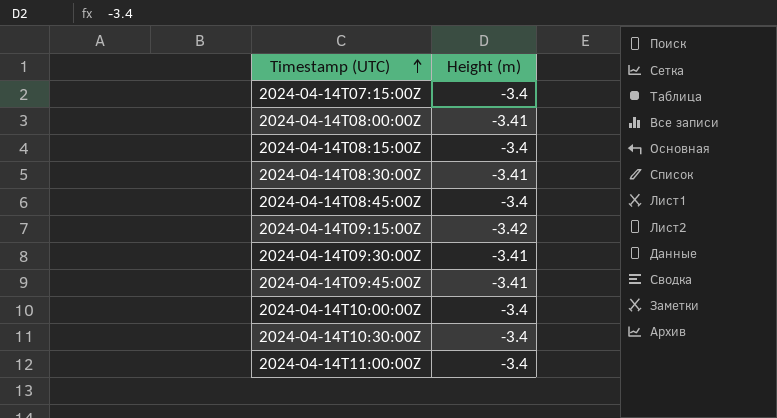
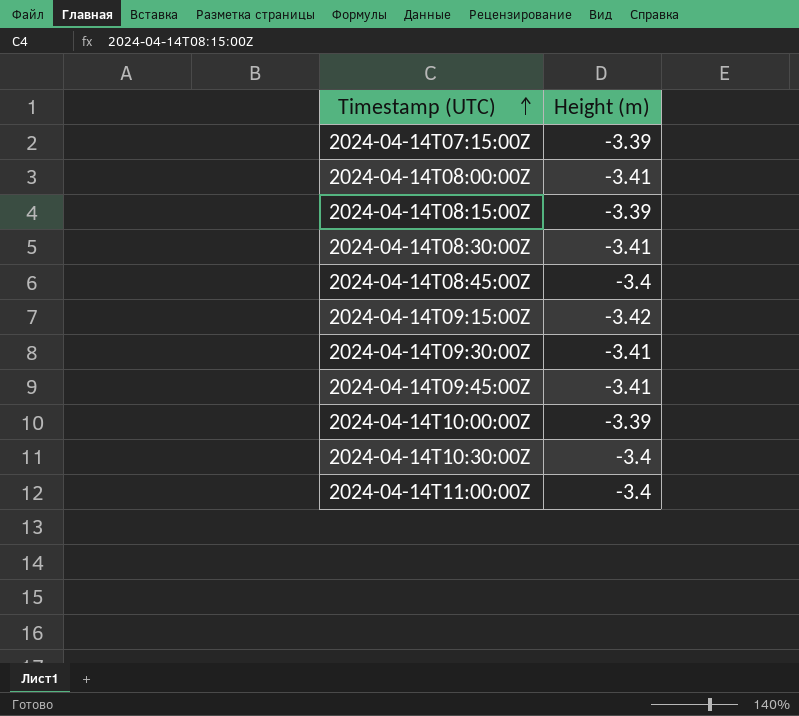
2024-04-14T07:15:00Z | Height (m): -3.4 -> -3.39
2024-04-14T08:15:00Z | Height (m): -3.4 -> -3.39
2024-04-14T10:00:00Z | Height (m): -3.4 -> -3.39

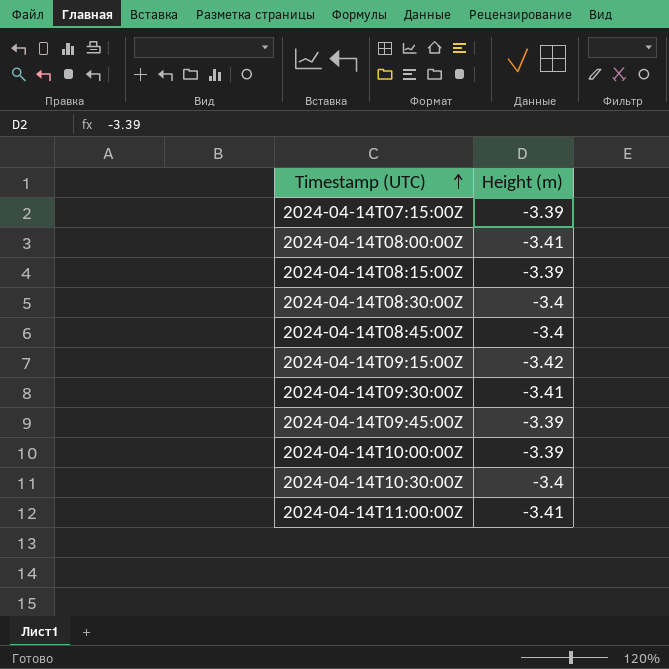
2024-04-14T08:30:00Z | Height (m): -3.41 -> -3.4
2024-04-14T09:45:00Z | Height (m): -3.41 -> -3.39
2024-04-14T11:00:00Z | Height (m): -3.4 -> -3.41

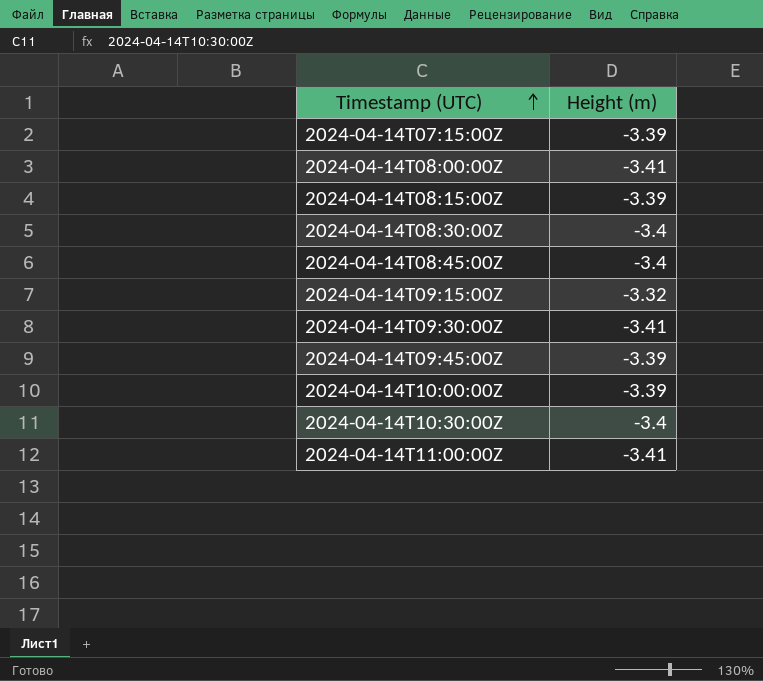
2024-04-14T09:15:00Z | Height (m): -3.42 -> -3.32

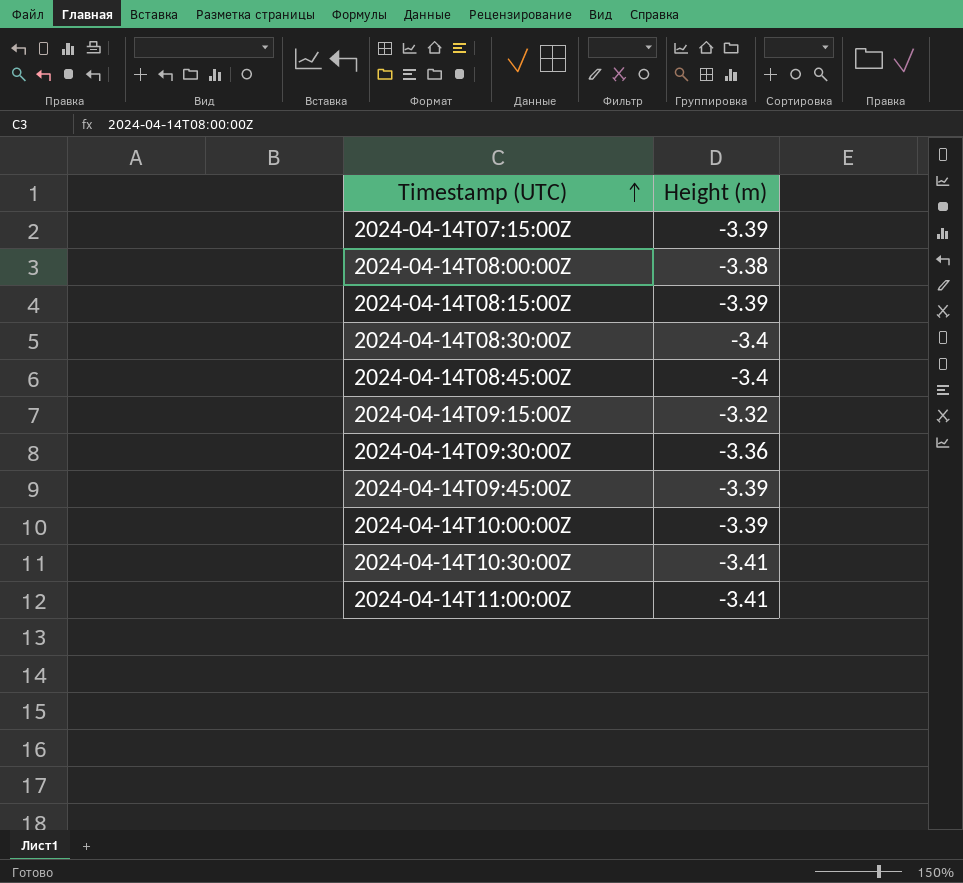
2024-04-14T08:00:00Z | Height (m): -3.41 -> -3.38
2024-04-14T09:30:00Z | Height (m): -3.41 -> -3.36
2024-04-14T10:30:00Z | Height (m): -3.4 -> -3.41

